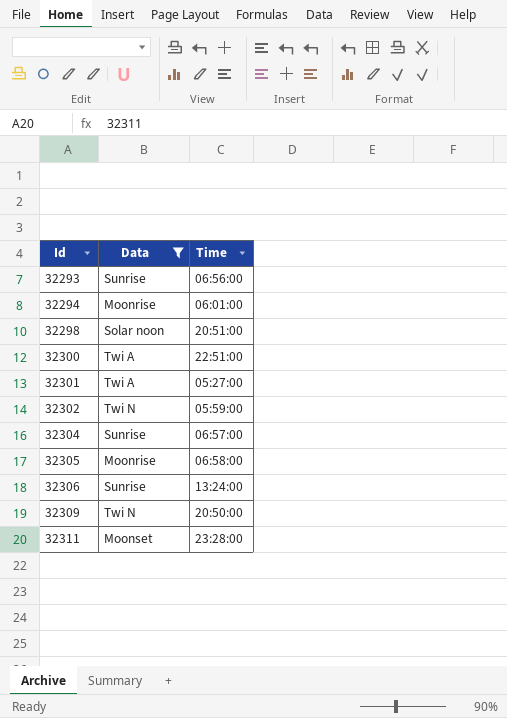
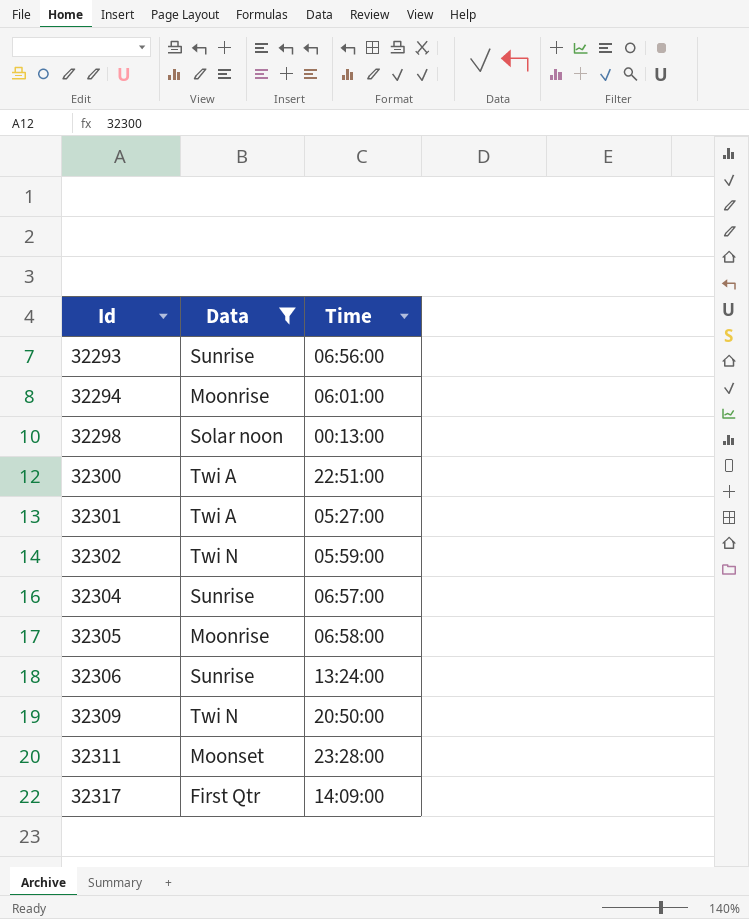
32298 | Time: 20:51:00 -> 00:13:00
row 32317: none -> First Qtr | 14:09:00

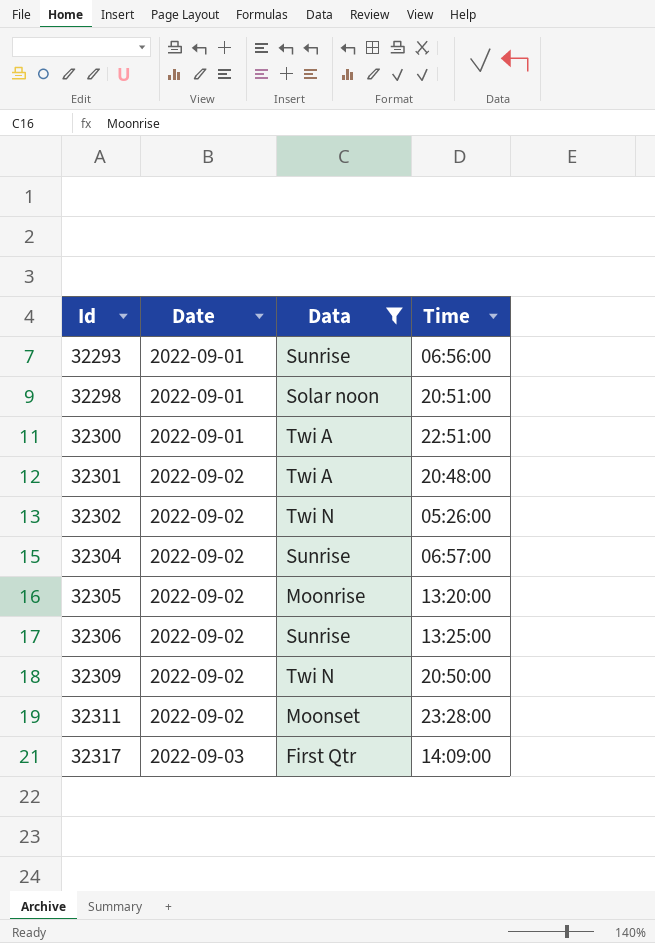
column Date | position: none -> 2
row 32294: Moonrise | 06:01:00 -> none
32298 | Time: 00:13:00 -> 20:51:00
32301 | Time: 05:27:00 -> 20:48:00
32302 | Time: 05:59:00 -> 05:26:00
32305 | Time: 06:58:00 -> 13:20:00
32306 | Time: 13:24:00 -> 13:25:00

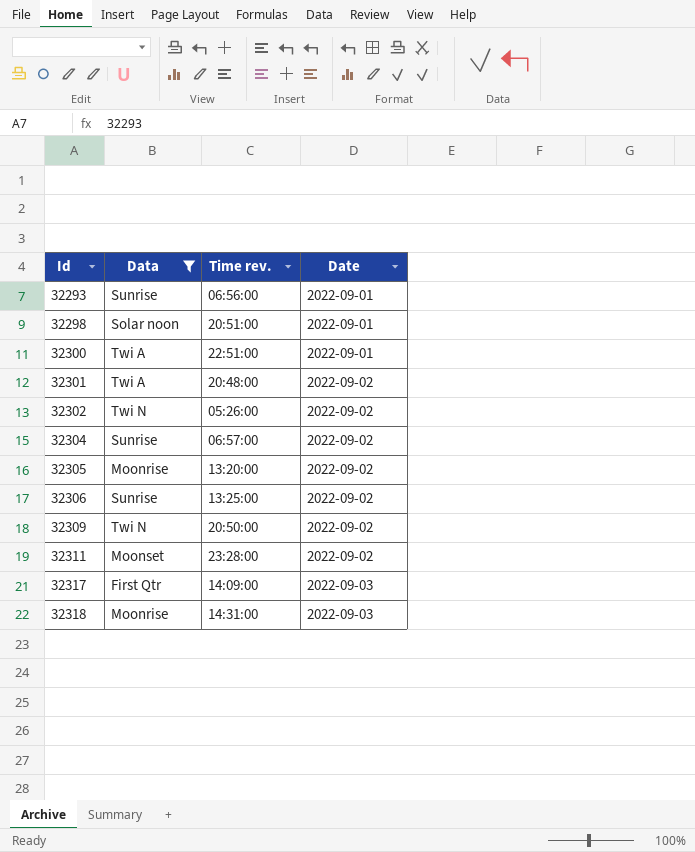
column name: Time -> Time rev.
column Date | position: 2 -> 4
row 32318: none -> Moonrise | 14:31:00 | 2022-09-03

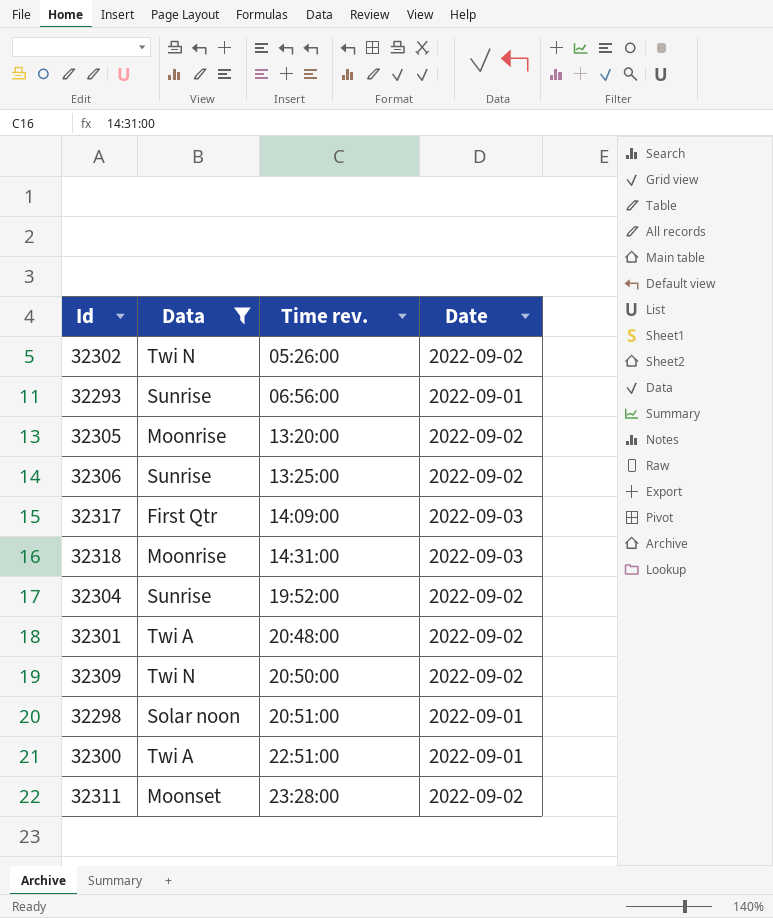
row order: Id ascending -> Time rev. ascending
32304 | Time rev.: 06:57:00 -> 19:52:00

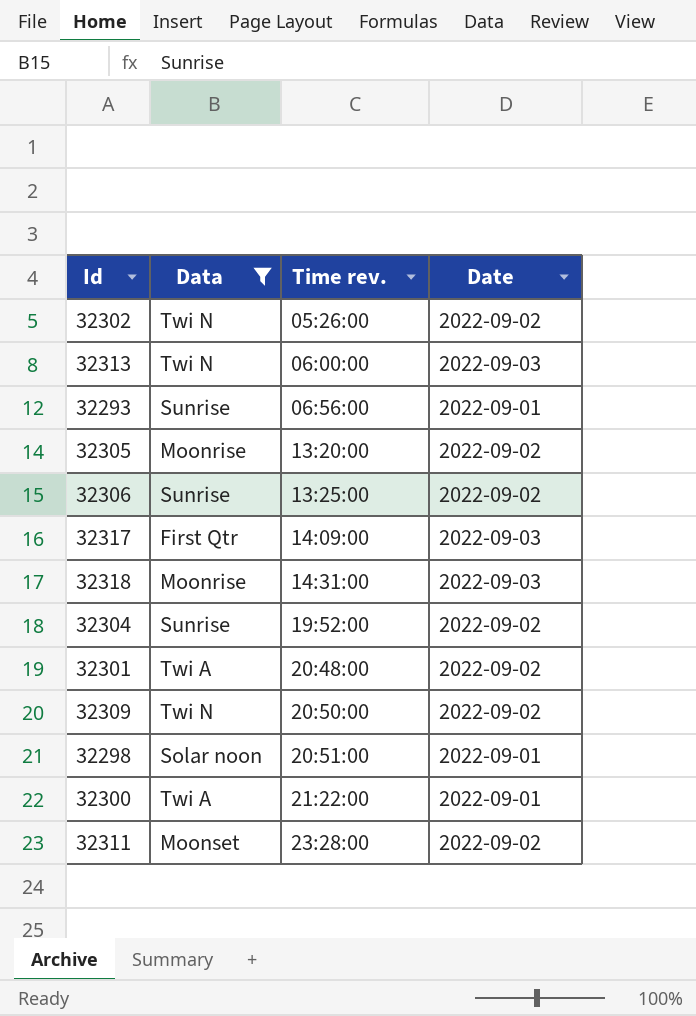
row 32313: none -> Twi N | 06:00:00 | 2022-09-03
32300 | Time rev.: 22:51:00 -> 21:22:00

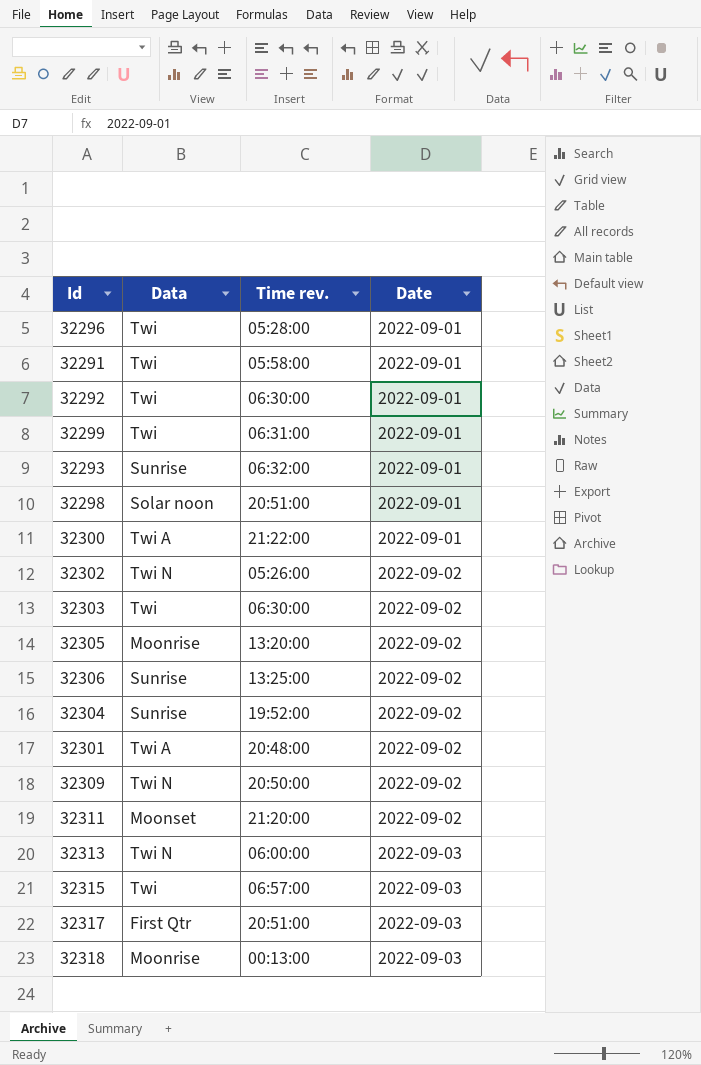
filter: Data != Twi -> none
row order: Time rev. ascending -> Date ascending
32293 | Time rev.: 06:56:00 -> 06:32:00
32311 | Time rev.: 23:28:00 -> 21:20:00
32317 | Time rev.: 14:09:00 -> 20:51:00
32318 | Time rev.: 14:31:00 -> 00:13:00

